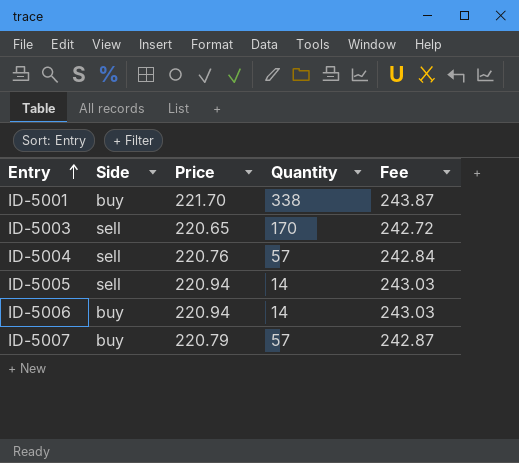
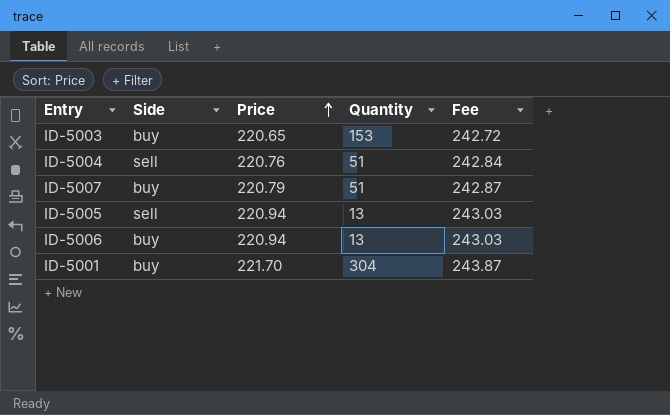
row order: Entry ascending -> Price ascending
ID-5003 | Side: sell -> buy
ID-5003 | Quantity: 170 -> 153
ID-5004 | Quantity: 57 -> 51
ID-5007 | Quantity: 57 -> 51
ID-5005 | Quantity: 14 -> 13
ID-5006 | Quantity: 14 -> 13
ID-5001 | Quantity: 338 -> 304

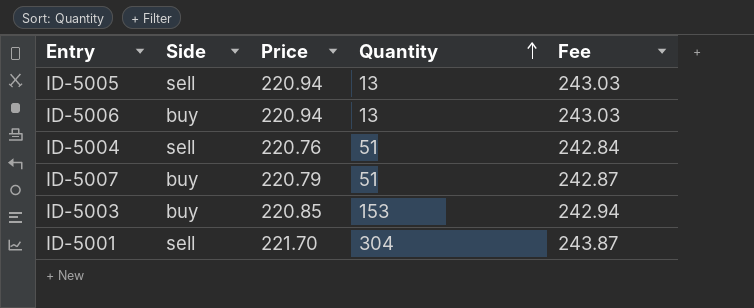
row order: Price ascending -> Quantity ascending
ID-5003 | Price: 220.65 -> 220.85
ID-5003 | Fee: 242.72 -> 242.94
ID-5001 | Side: buy -> sell

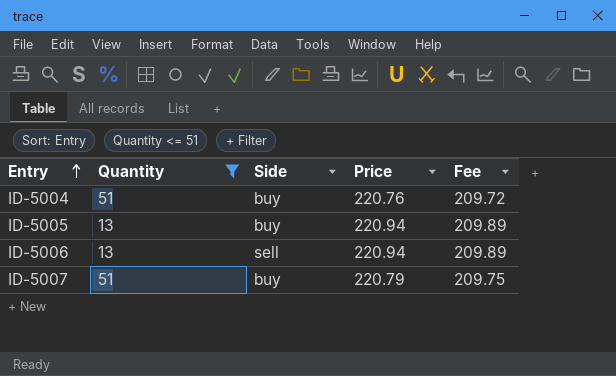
filter: none -> Quantity <= 51
row order: Quantity ascending -> Entry ascending
column Quantity | position: 4 -> 2
column Fee | formula: [Price] * 1.1 -> [Price] * 0.95
ID-5004 | Side: sell -> buy
ID-5005 | Side: sell -> buy
ID-5006 | Side: buy -> sell

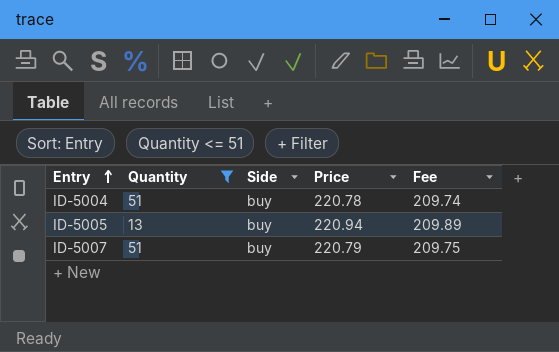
row ID-5006: 13 | sell | 220.94 | 209.89 -> none
ID-5004 | Price: 220.76 -> 220.78
ID-5004 | Fee: 209.72 -> 209.74

